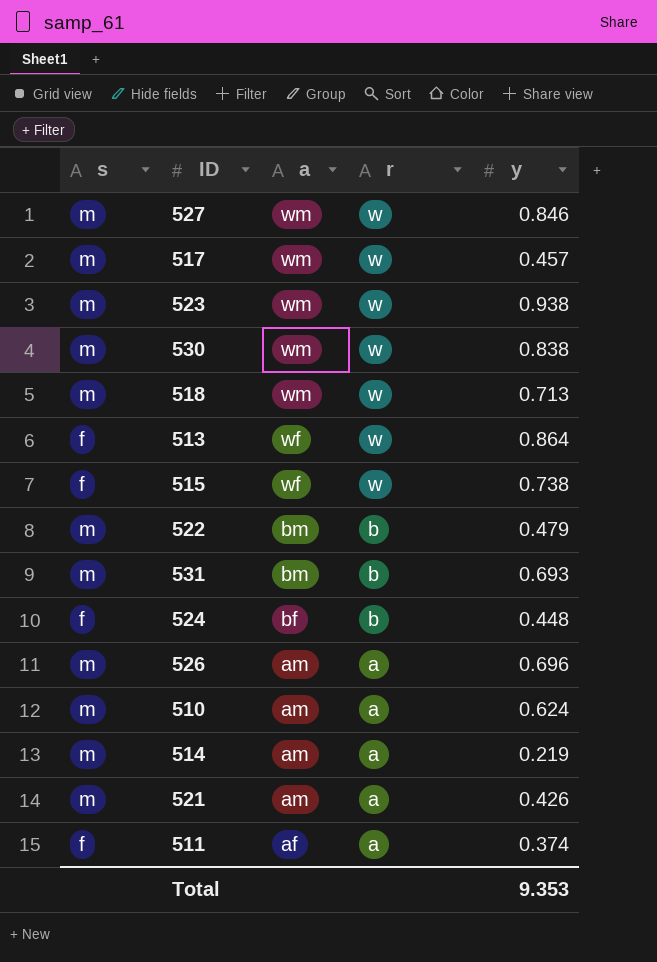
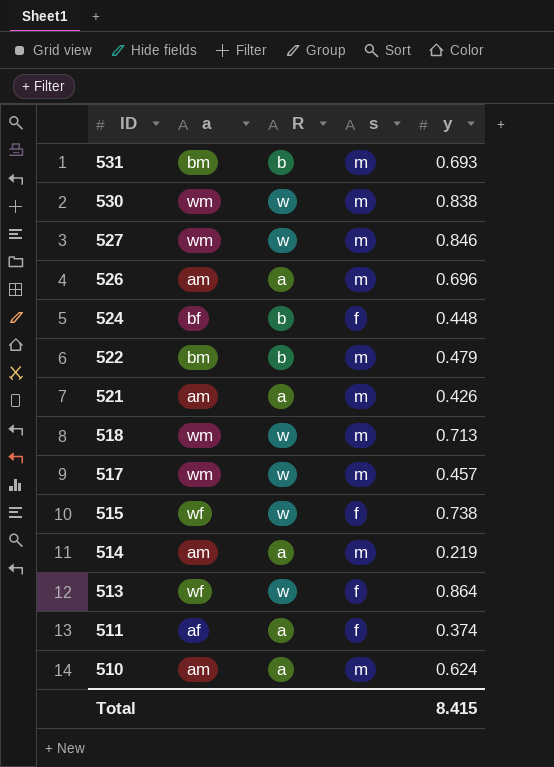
row order: a descending -> ID descending
column name: r -> R
column s | position: 1 -> 4
row 523: m | wm | w | 0.938 -> none
Total | y: 9.353 -> 8.415

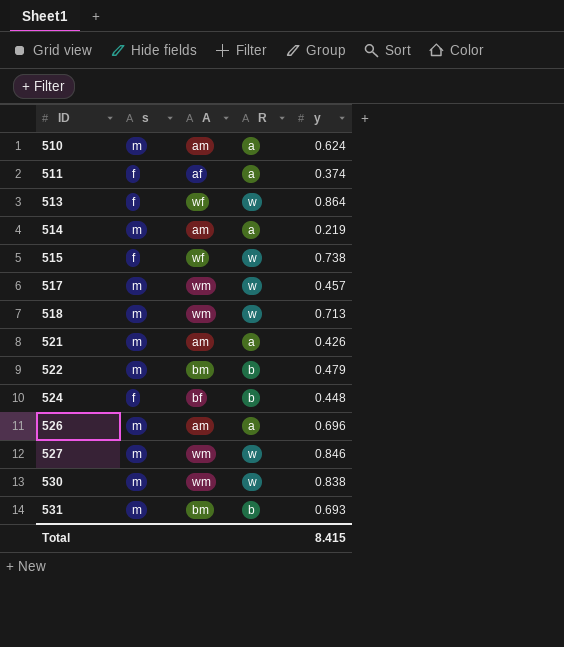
row order: ID descending -> ID ascending
column s | position: 4 -> 2
column name: a -> A

